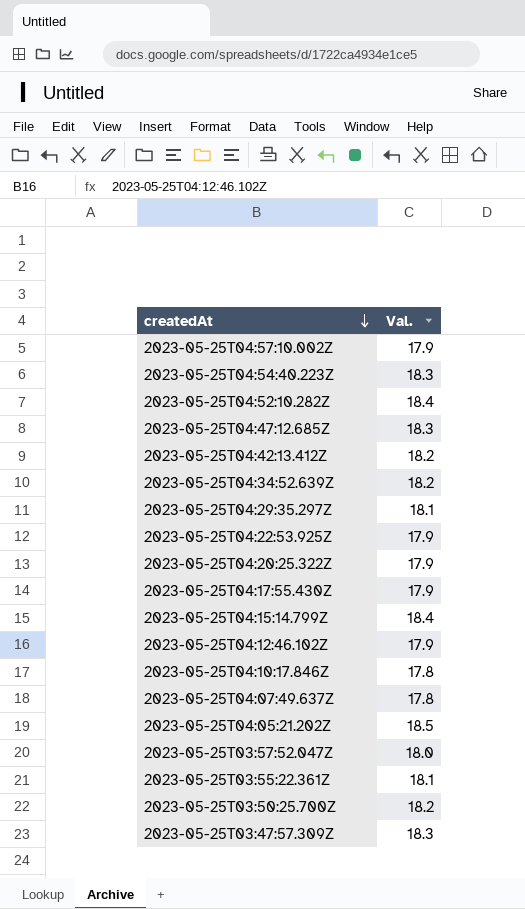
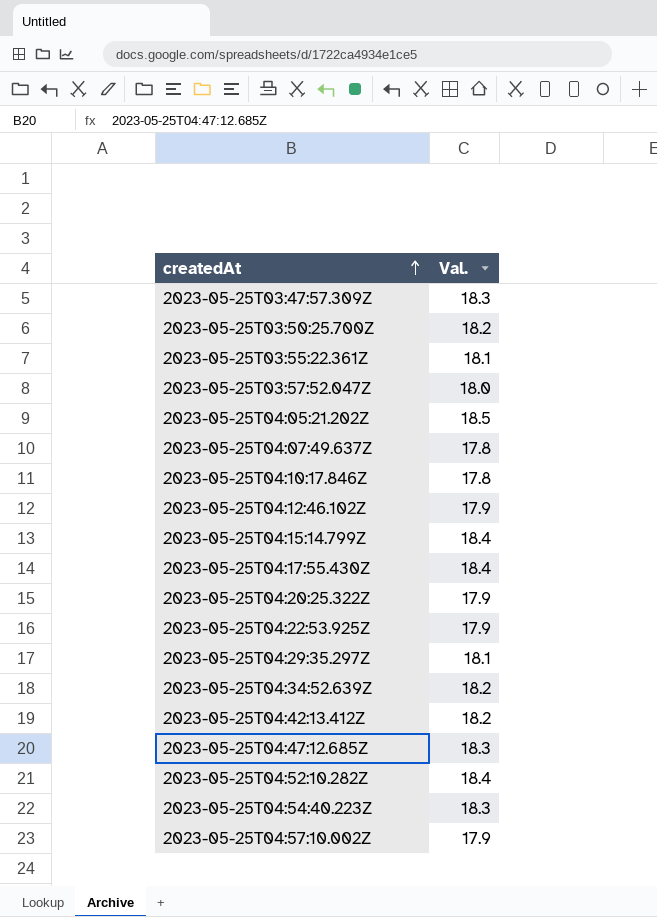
row order: createdAt descending -> createdAt ascending
2023-05-25T04:17:55.430Z | Val.: 17.9 -> 18.4

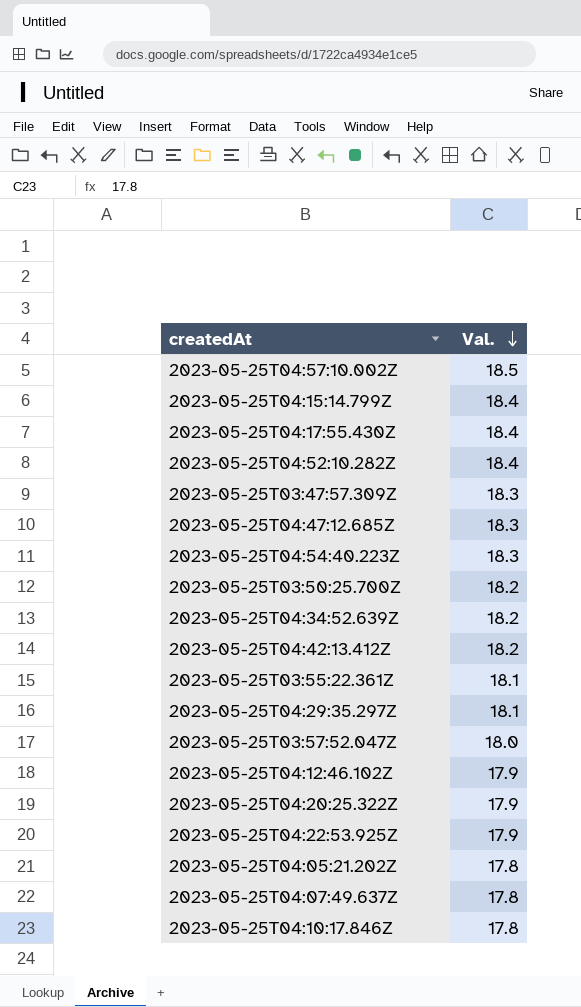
row order: createdAt ascending -> Val. descending
2023-05-25T04:57:10.002Z | Val.: 17.9 -> 18.5
2023-05-25T04:05:21.202Z | Val.: 18.5 -> 17.8

